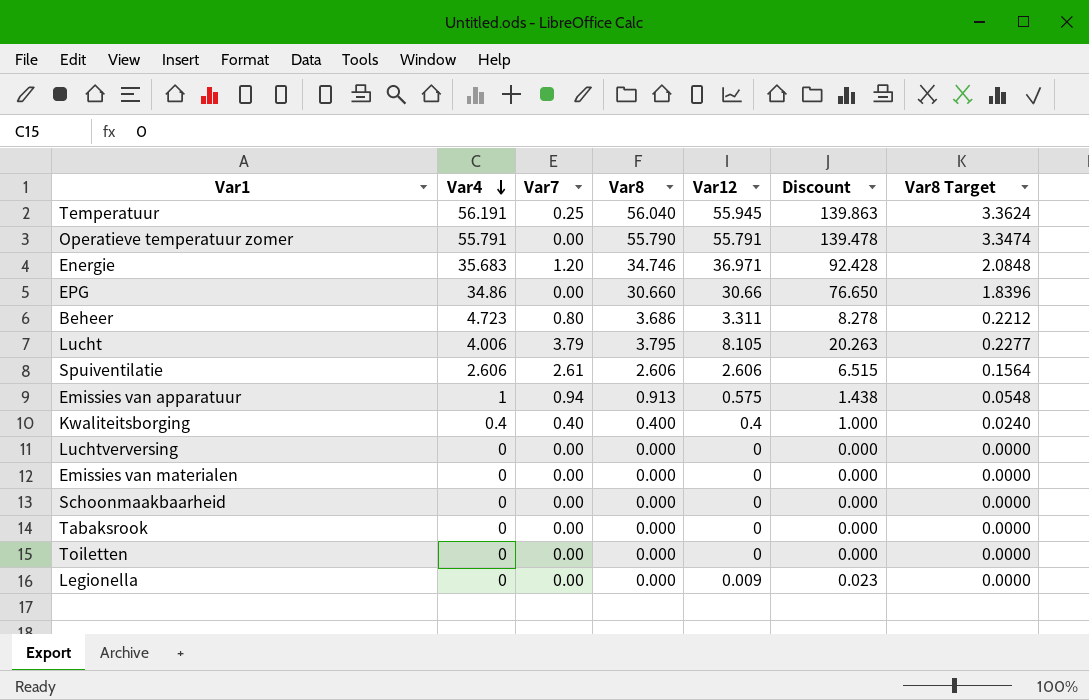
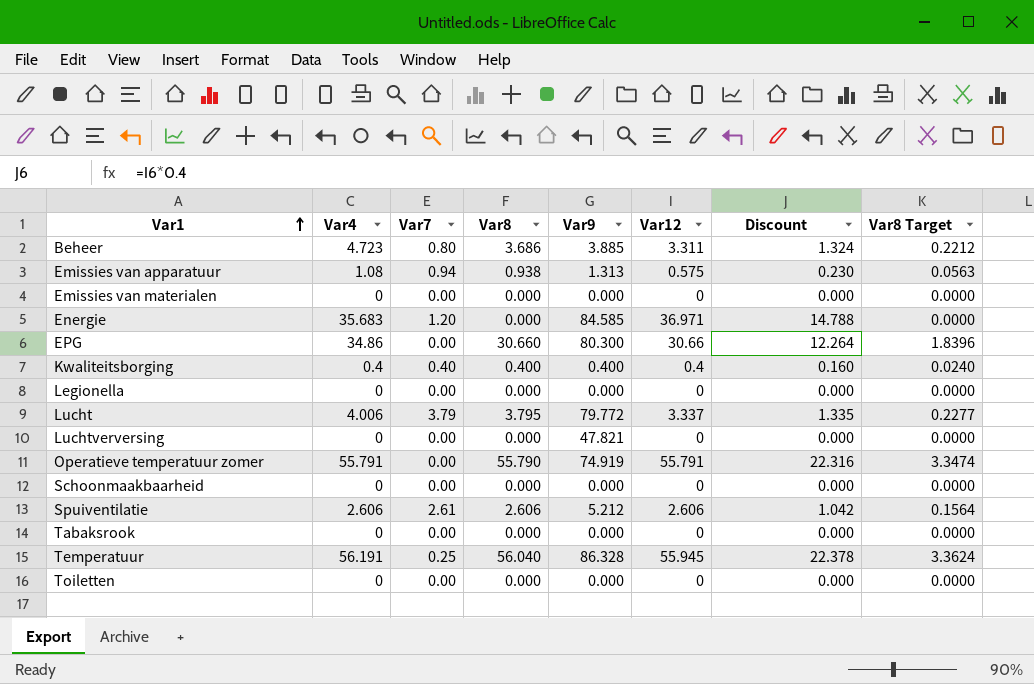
row order: Var4 descending -> Var1 ascending
column Var9 | position: none -> 5
column Discount | formula: [Var12] * 2.5 -> [Var12] * 0.4
Emissies van apparatuur | Var4: 1 -> 1.08
Emissies van apparatuur | Var8: 0.913 -> 0.938
Emissies van apparatuur | Var8 Target: 0.0548 -> 0.0563
Energie | Var8: 34.746 -> 0.000
Energie | Var8 Target: 2.0848 -> 0.0000
Legionella | Var12: 0.009 -> 0
Lucht | Var12: 8.105 -> 3.337

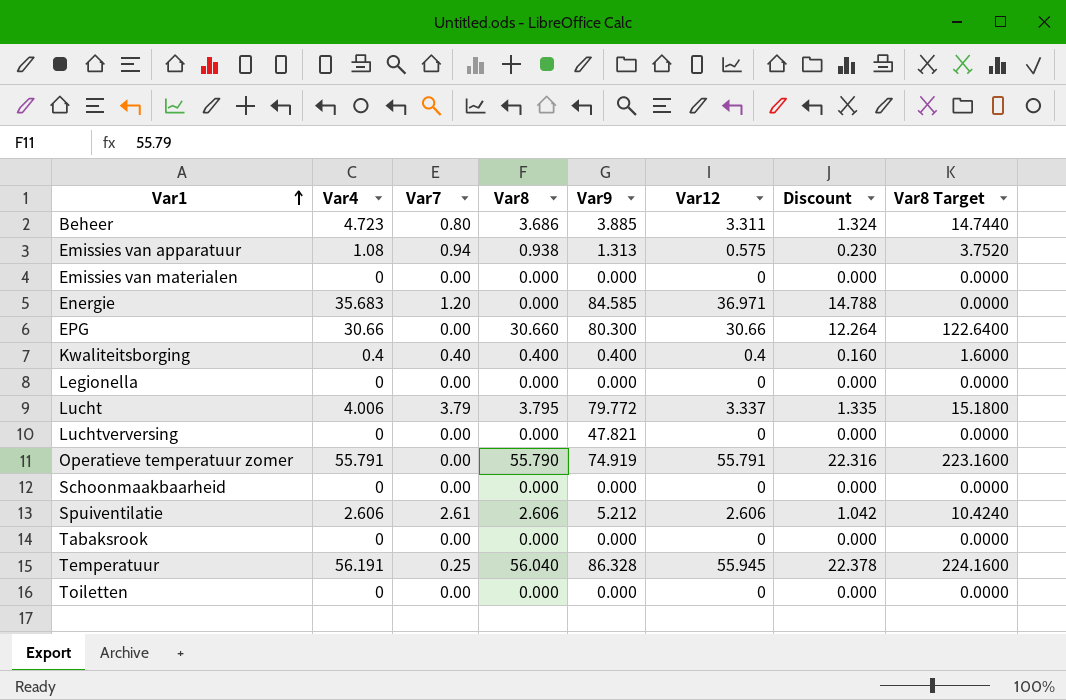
column Var8 Target | formula: [Var8] * 0.06 -> [Var8] * 4
EPG | Var4: 34.86 -> 30.66

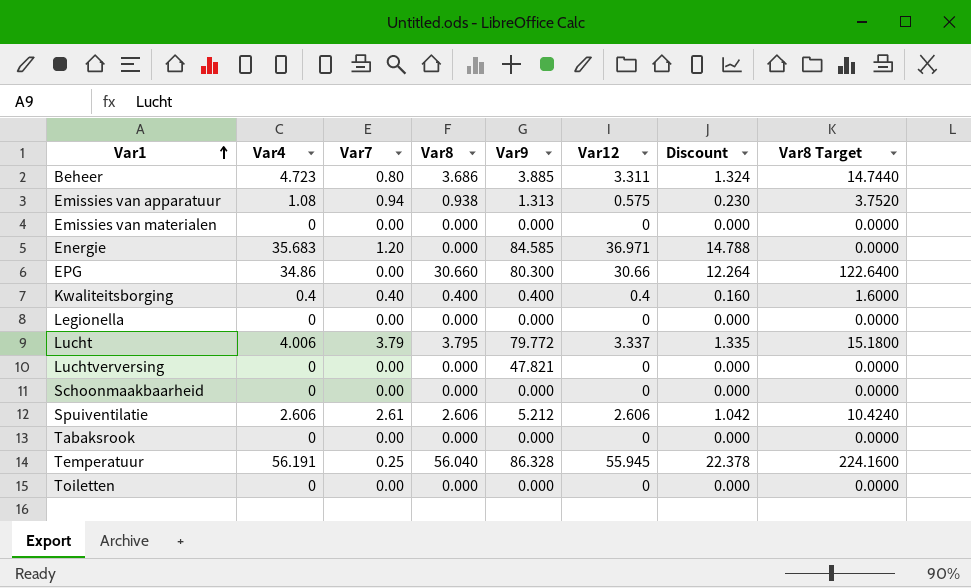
row Operatieve temperatuur zomer: 55.791 | 0.00 | 55.790 | 74.919 | 55.791 | 22.316 | 223.1600 -> none
EPG | Var4: 30.66 -> 34.86

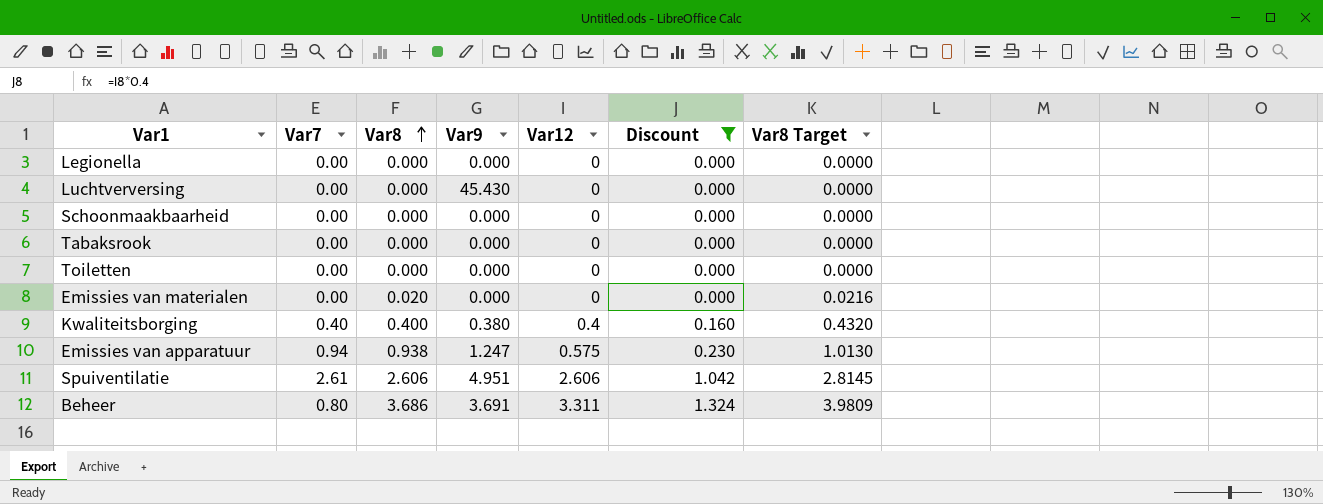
filter: none -> Discount <= 1.324
row order: Var1 ascending -> Var8 ascending
column Var4 | position: 2 -> none
column Var8 Target | formula: [Var8] * 4 -> [Var8] * 1.08
Luchtverversing | Var9: 47.821 -> 45.430
Emissies van materialen | Var8: 0.000 -> 0.020
Kwaliteitsborging | Var9: 0.400 -> 0.380
Emissies van apparatuur | Var9: 1.313 -> 1.247
Spuiventilatie | Var9: 5.212 -> 4.951
Beheer | Var9: 3.885 -> 3.691

